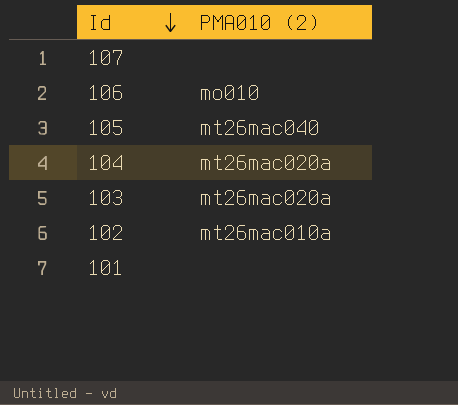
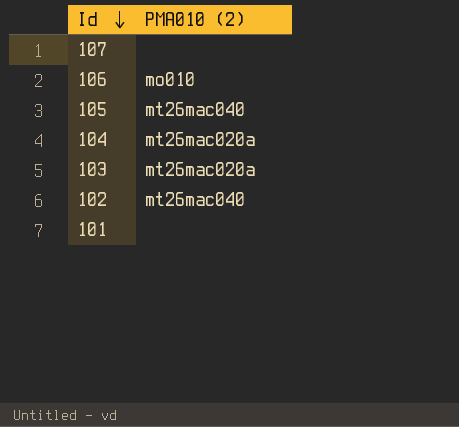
102 | PMA010 (2): mt26mac010a -> mt26mac040

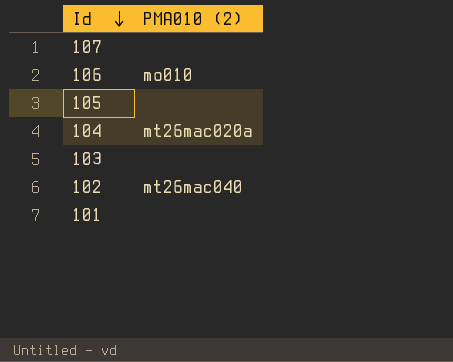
105 | PMA010 (2): mt26mac040 -> none
103 | PMA010 (2): mt26mac020a -> none

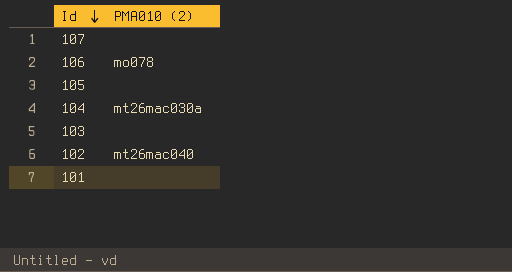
106 | PMA010 (2): mo010 -> mo078
104 | PMA010 (2): mt26mac020a -> mt26mac030a

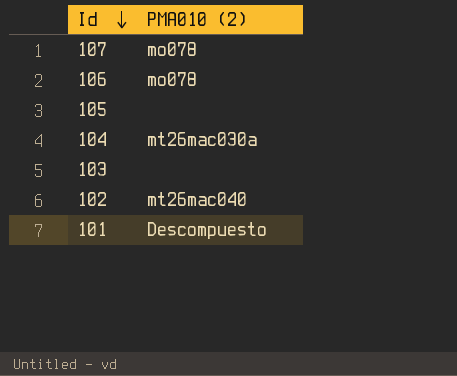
107 | PMA010 (2): none -> mo078
101 | PMA010 (2): none -> Descompuesto

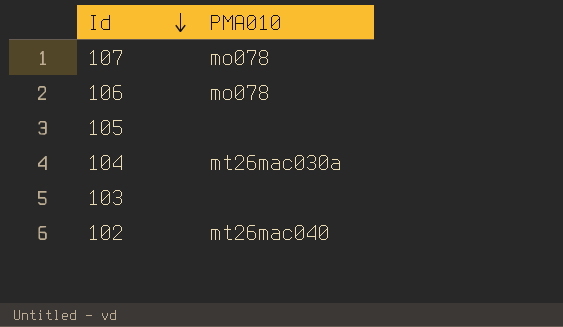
column name: PMA010 (2) -> PMA010
row 101: Descompuesto -> none

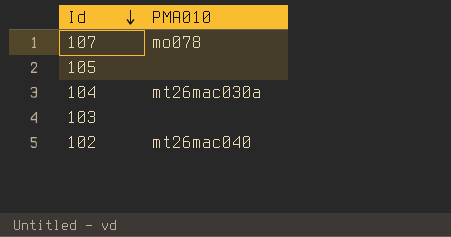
row 106: mo078 -> none

